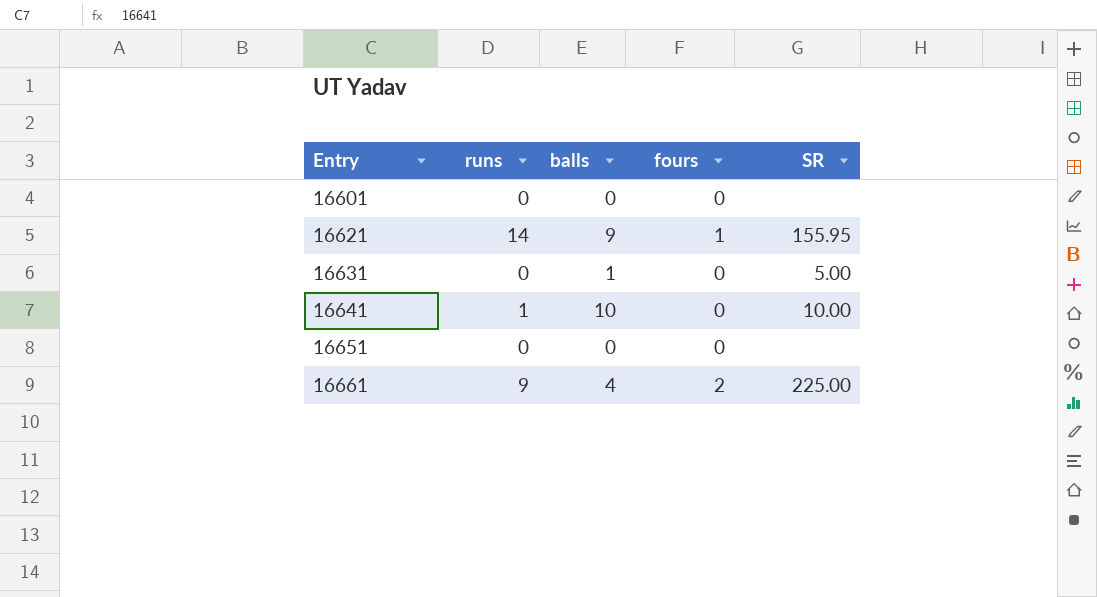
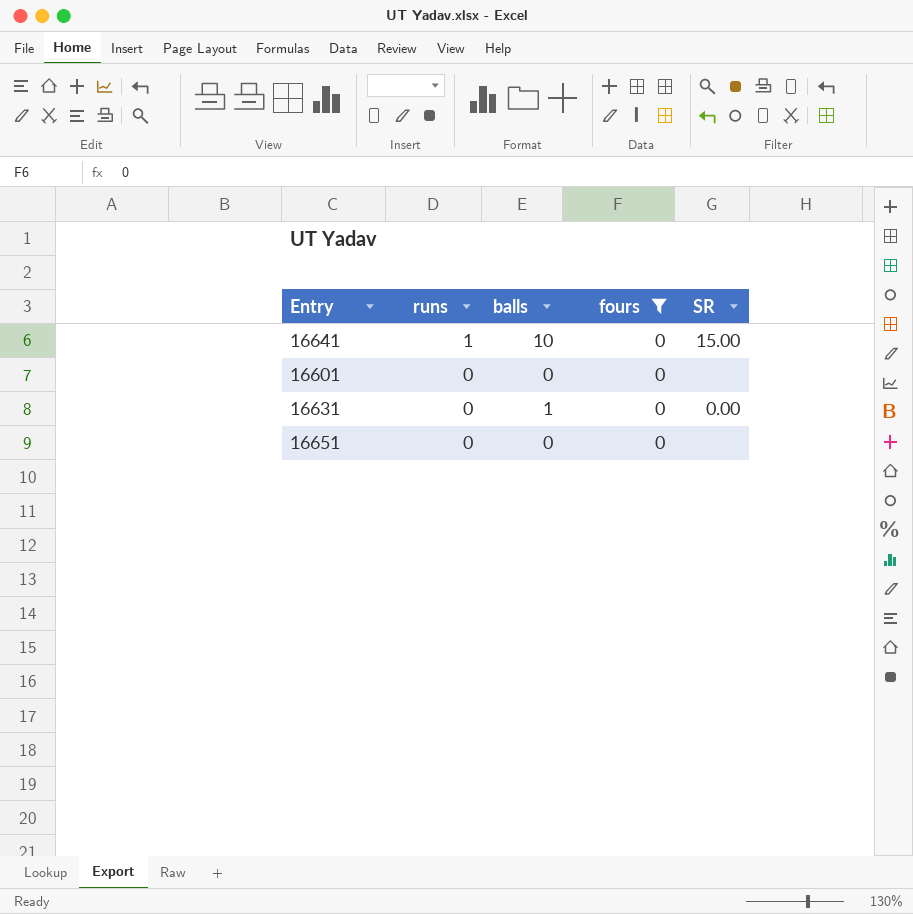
filter: none -> fours = 0
row order: Entry ascending -> runs descending
16641 | SR: 10.00 -> 15.00
16631 | SR: 5.00 -> 0.00

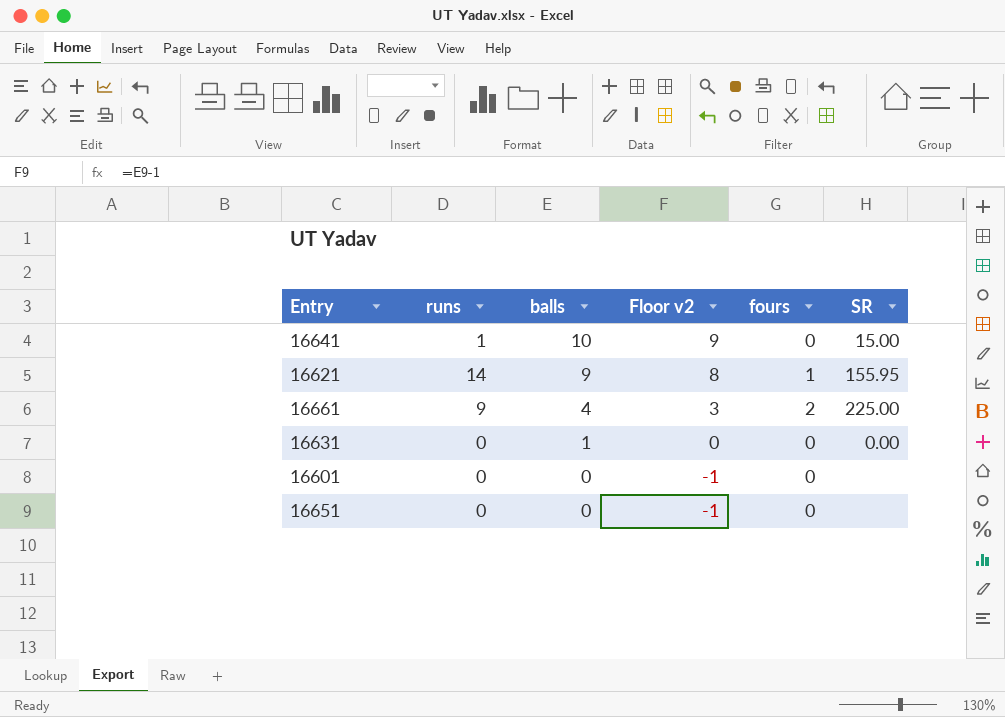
filter: fours = 0 -> none
row order: runs descending -> balls descending
column Floor v2 | formula: none -> [balls] - 1

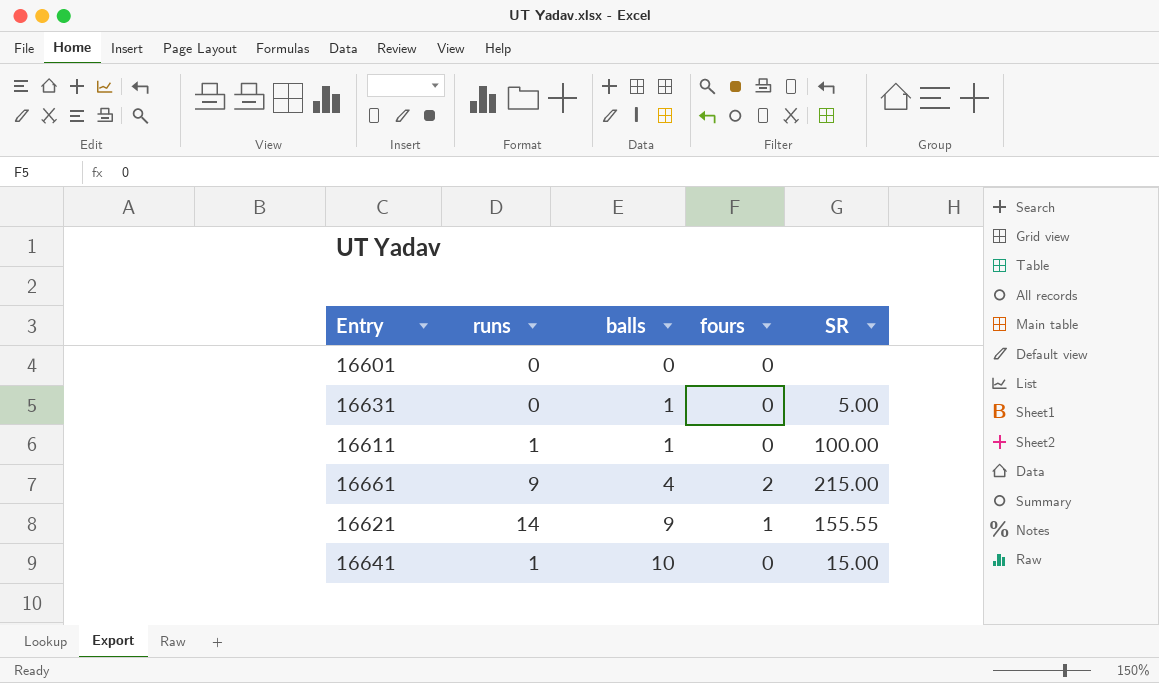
row order: balls descending -> balls ascending
column Floor v2 | formula: [balls] - 1 -> none
row 16651: 0 | 0 | -1 | 0 | none -> none
16631 | SR: 0.00 -> 5.00
row 16611: none -> 1 | 1 | 0 | 100.00
16661 | SR: 225.00 -> 215.00
16621 | SR: 155.95 -> 155.55

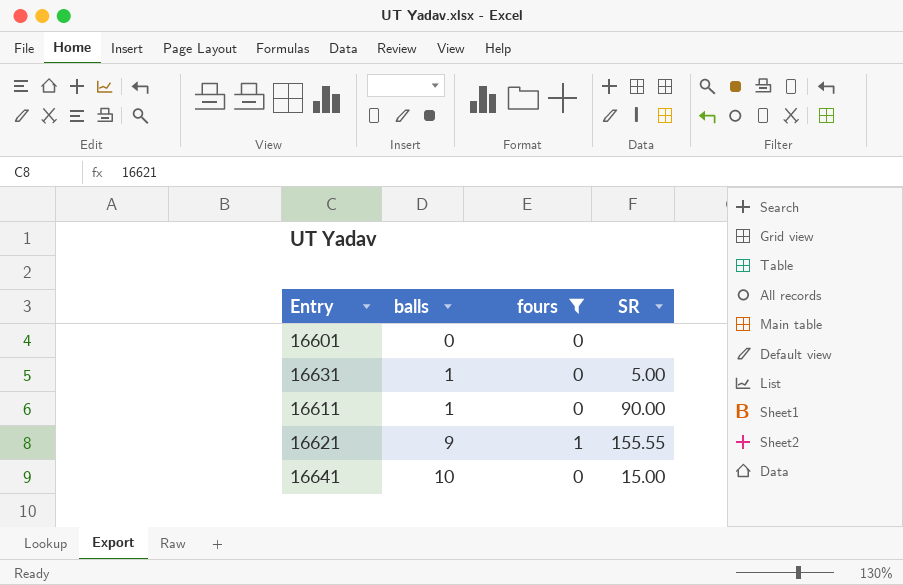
filter: none -> fours != 2
column runs | position: 2 -> none
16611 | SR: 100.00 -> 90.00

